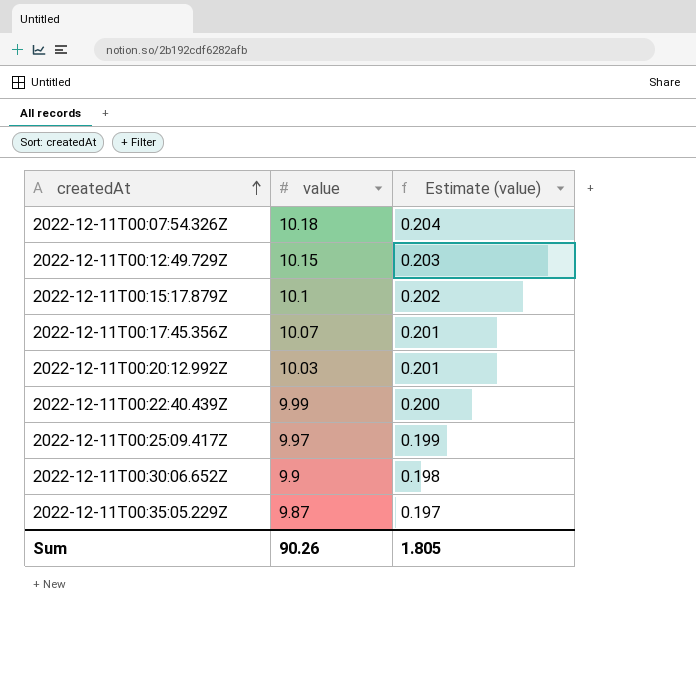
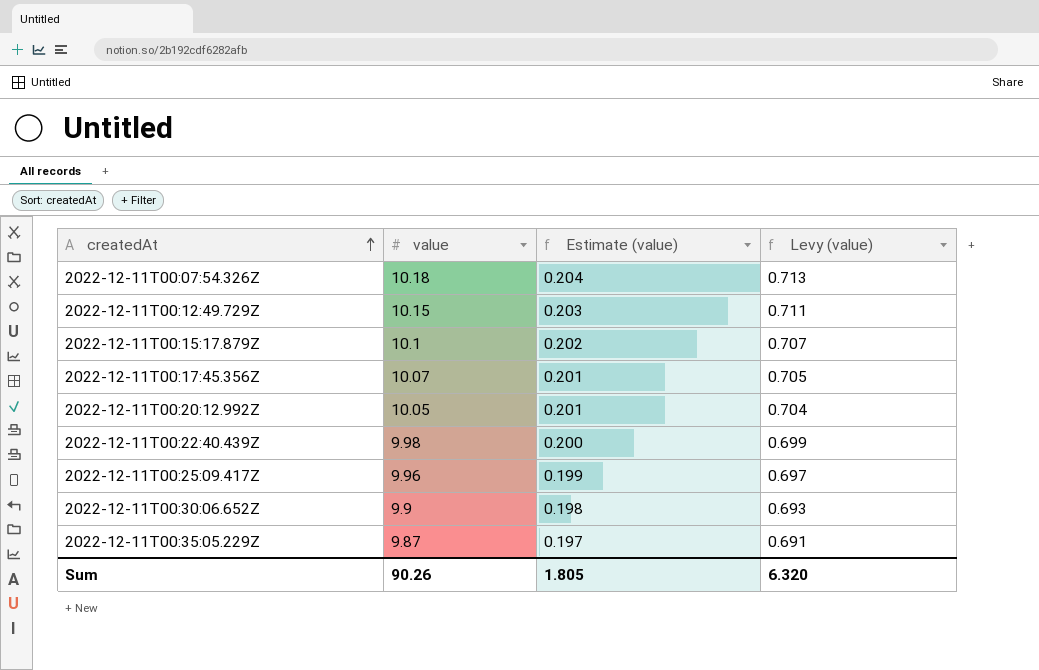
column Levy (value) | formula: none -> [value] * 0.07
2022-12-11T00:20:12.992Z | value: 10.03 -> 10.05
2022-12-11T00:22:40.439Z | value: 9.99 -> 9.98
2022-12-11T00:25:09.417Z | value: 9.97 -> 9.96

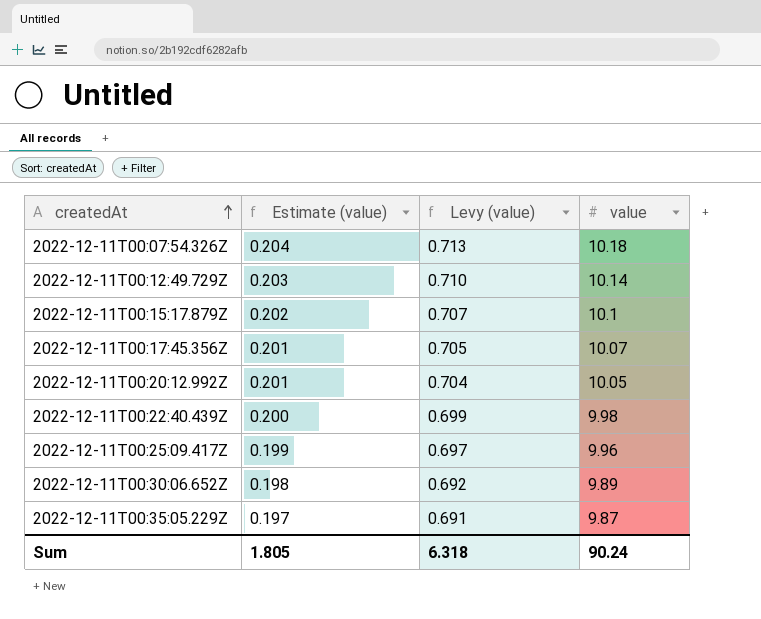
column value | position: 2 -> 4
2022-12-11T00:12:49.729Z | Levy (value): 0.711 -> 0.710
2022-12-11T00:12:49.729Z | value: 10.15 -> 10.14
2022-12-11T00:30:06.652Z | Levy (value): 0.693 -> 0.692
2022-12-11T00:30:06.652Z | value: 9.9 -> 9.89
Sum | Levy (value): 6.320 -> 6.318
Sum | value: 90.26 -> 90.24

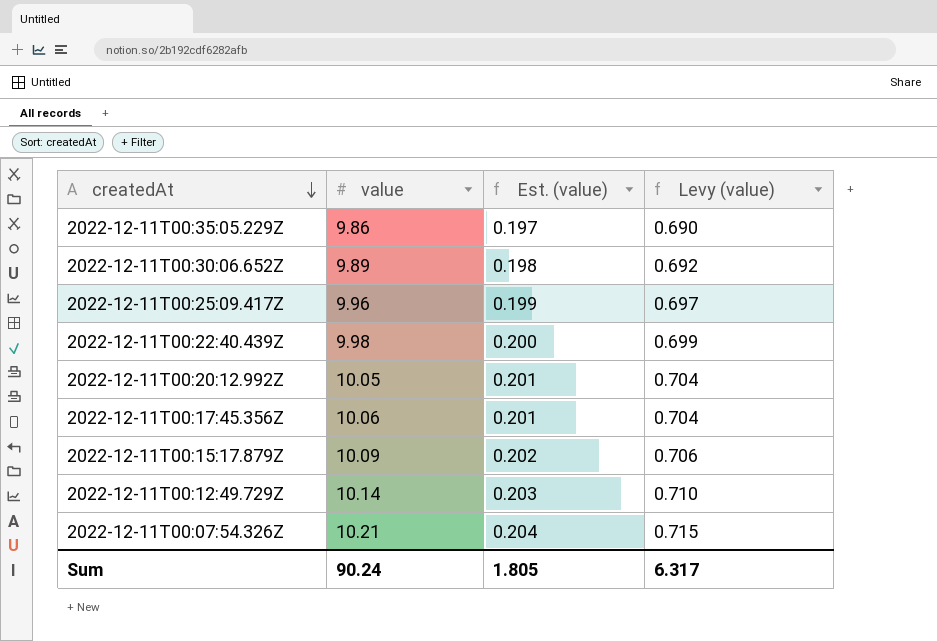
row order: createdAt ascending -> createdAt descending
column value | position: 4 -> 2
column name: Estimate (value) -> Est. (value)
2022-12-11T00:35:05.229Z | value: 9.87 -> 9.86
2022-12-11T00:35:05.229Z | Levy (value): 0.691 -> 0.690
2022-12-11T00:17:45.356Z | value: 10.07 -> 10.06
2022-12-11T00:17:45.356Z | Levy (value): 0.705 -> 0.704
2022-12-11T00:15:17.879Z | value: 10.1 -> 10.09
2022-12-11T00:15:17.879Z | Levy (value): 0.707 -> 0.706
2022-12-11T00:07:54.326Z | value: 10.18 -> 10.21
2022-12-11T00:07:54.326Z | Levy (value): 0.713 -> 0.715
Sum | Levy (value): 6.318 -> 6.317

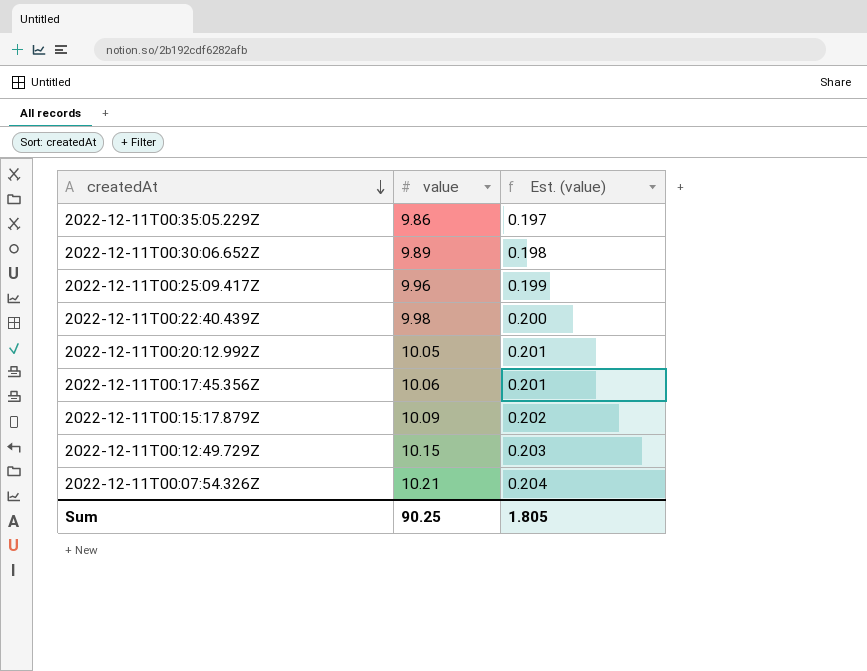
column Levy (value) | formula: [value] * 0.07 -> none
2022-12-11T00:12:49.729Z | value: 10.14 -> 10.15
Sum | value: 90.24 -> 90.25

